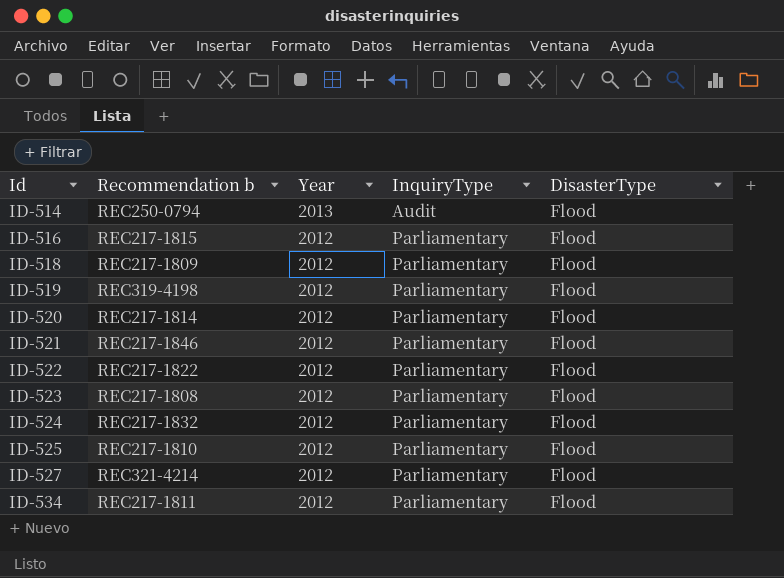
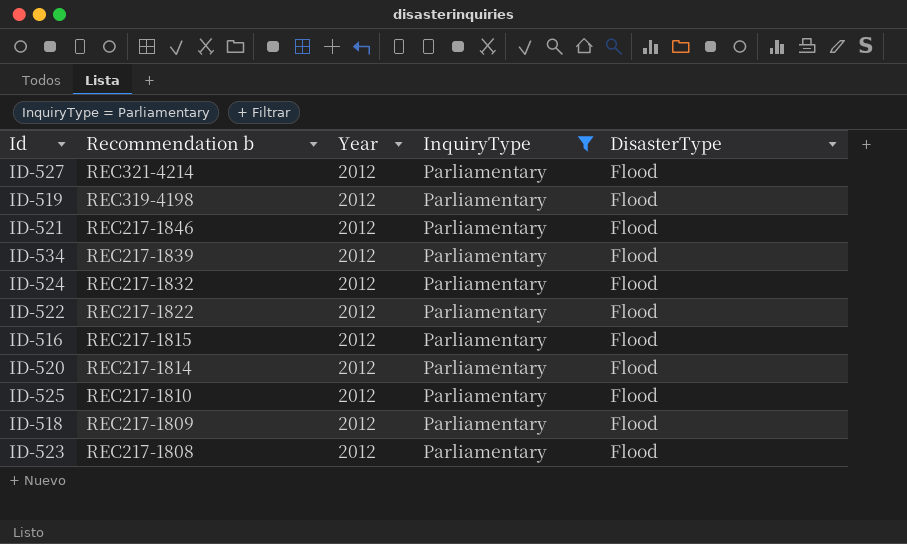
filter: none -> InquiryType = Parliamentary
row order: Id ascending -> Recommendation b descending
ID-534 | Recommendation b: REC217-1811 -> REC217-1839

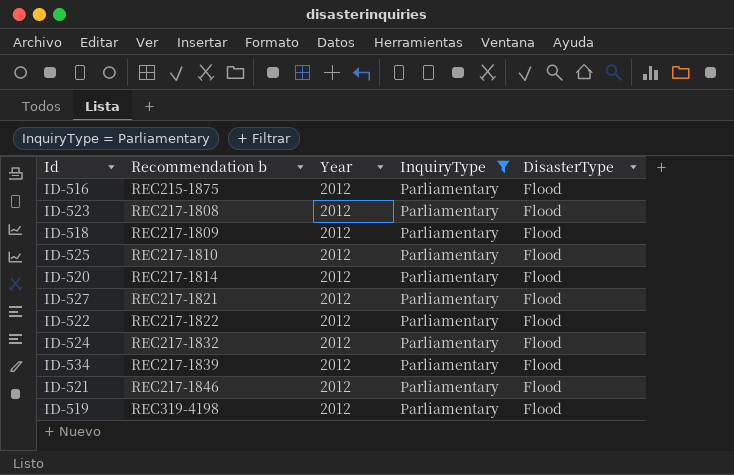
row order: Recommendation b descending -> Recommendation b ascending
ID-516 | Recommendation b: REC217-1815 -> REC215-1875
ID-527 | Recommendation b: REC321-4214 -> REC217-1821

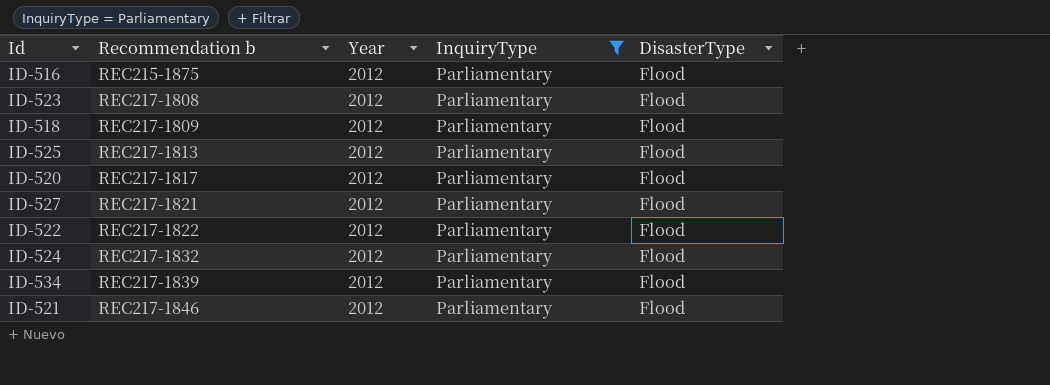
row ID-519: REC319-4198 | 2012 | Parliamentary | Flood -> none
ID-525 | Recommendation b: REC217-1810 -> REC217-1813
ID-520 | Recommendation b: REC217-1814 -> REC217-1817

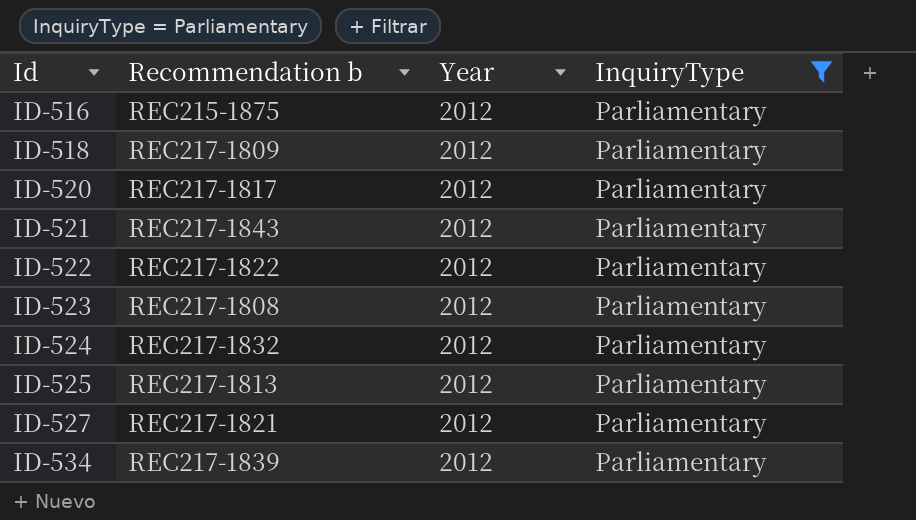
row order: Recommendation b ascending -> Id ascending
column DisasterType | position: 5 -> none
ID-521 | Recommendation b: REC217-1846 -> REC217-1843

